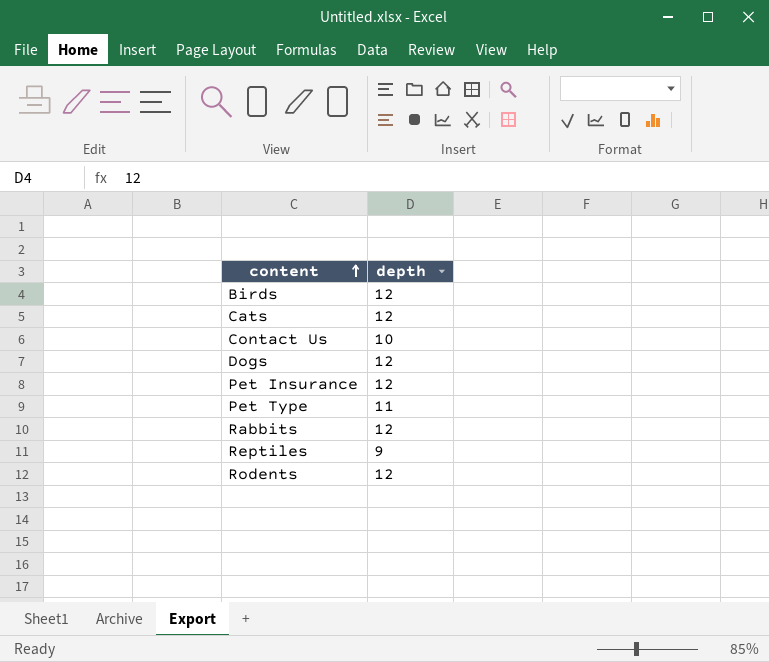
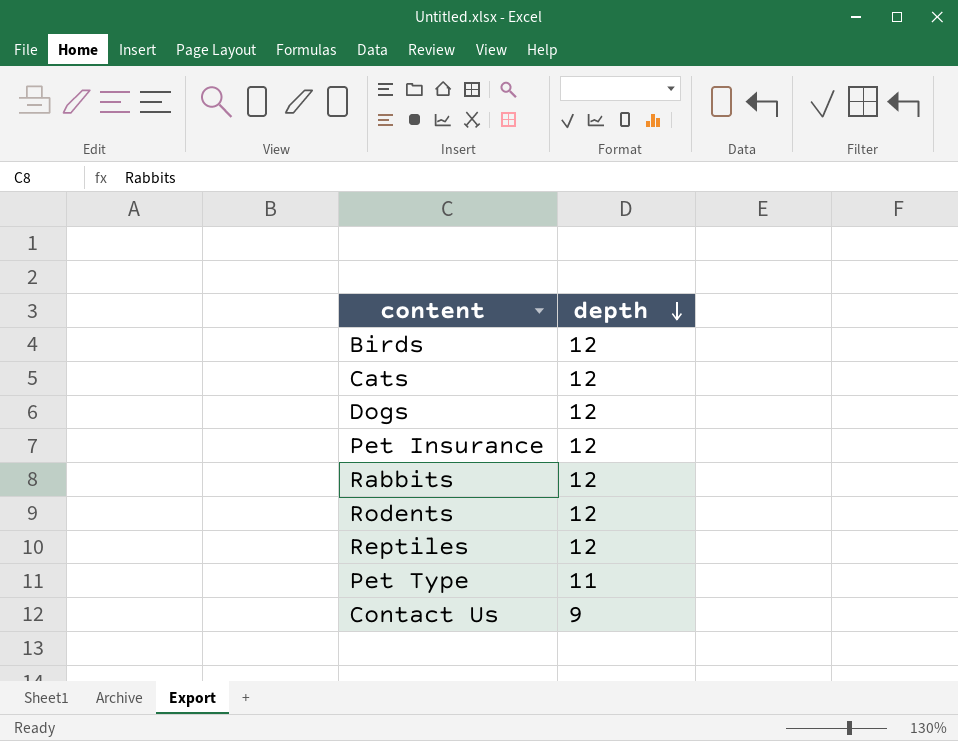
row order: content ascending -> depth descending
Reptiles | depth: 9 -> 12
Contact Us | depth: 10 -> 9

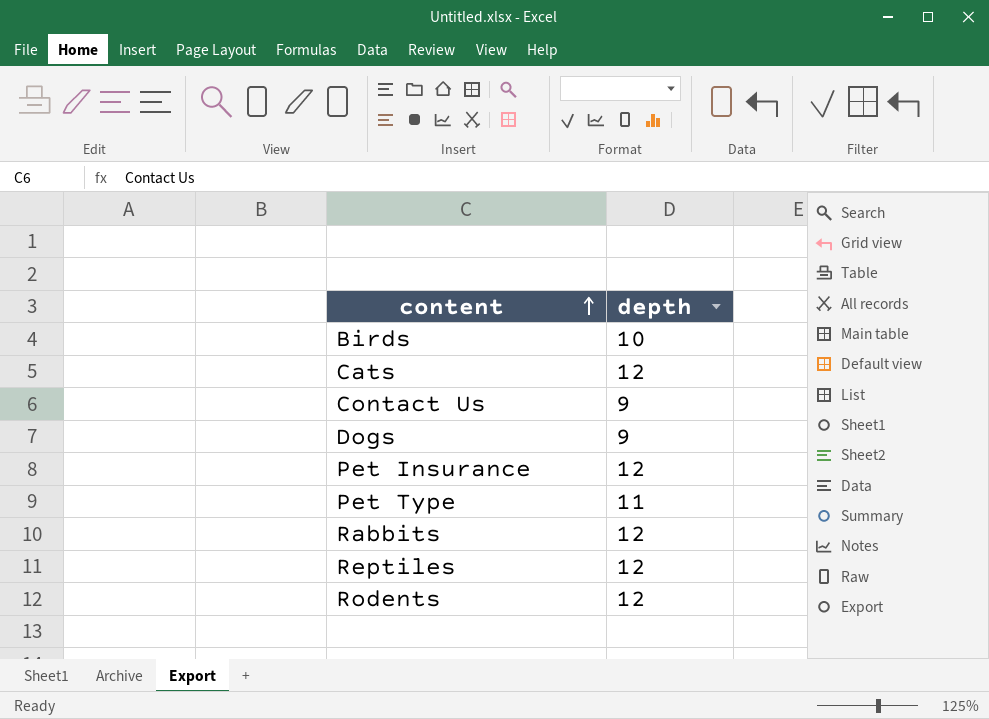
row order: depth descending -> content ascending
Birds | depth: 12 -> 10
Dogs | depth: 12 -> 9

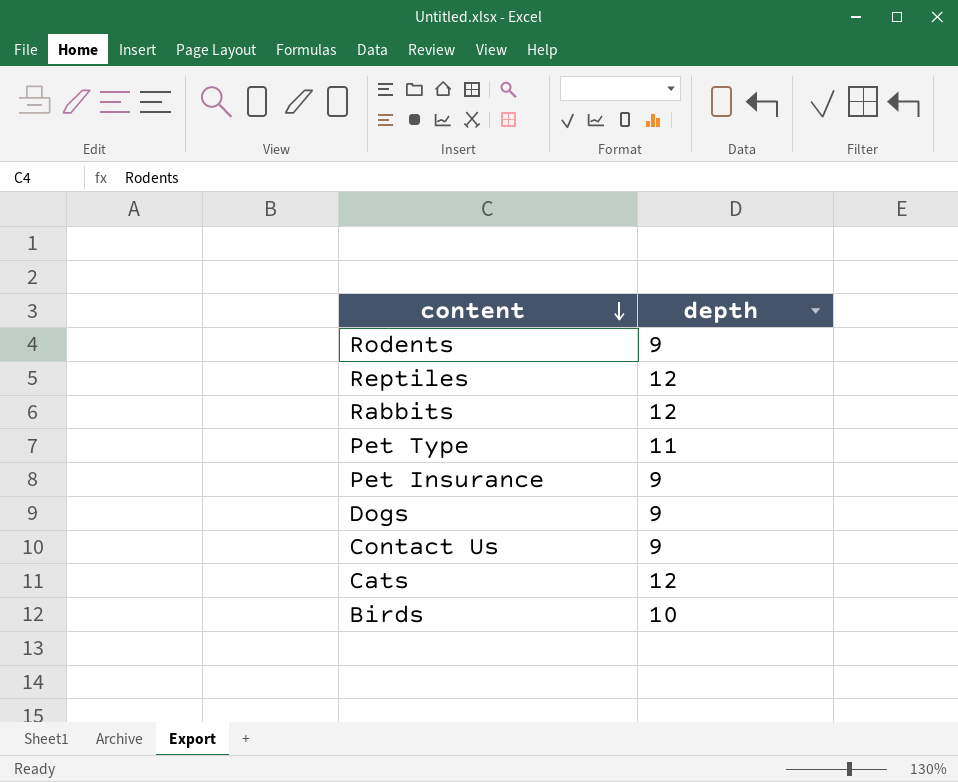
row order: content ascending -> content descending
Rodents | depth: 12 -> 9
Pet Insurance | depth: 12 -> 9

